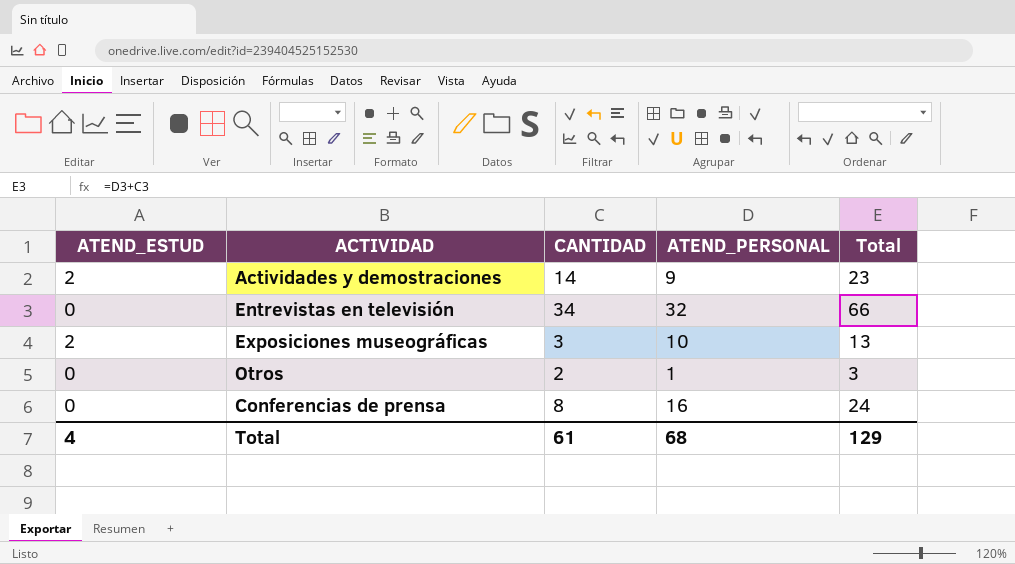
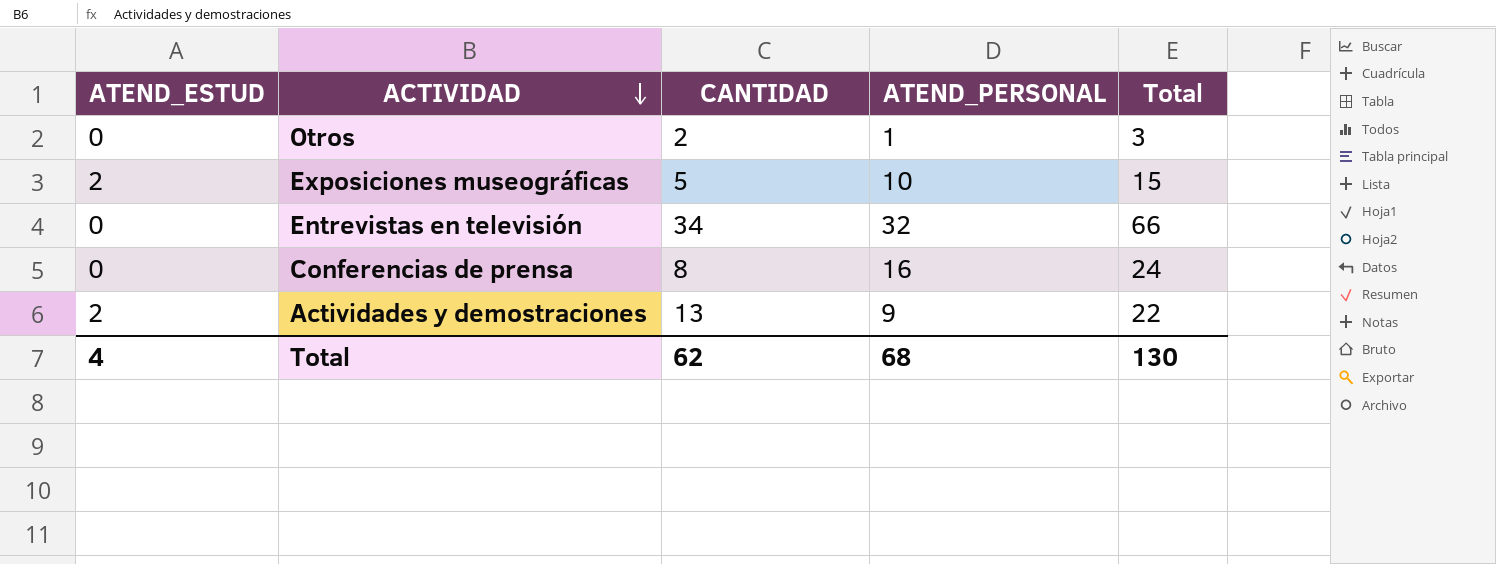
row order: none -> ACTIVIDAD descending
Exposiciones museográficas | CANTIDAD: 3 -> 5
Exposiciones museográficas | Total: 13 -> 15
Actividades y demostraciones | CANTIDAD: 14 -> 13
Actividades y demostraciones | Total: 23 -> 22
Total | CANTIDAD: 61 -> 62
Total | Total: 129 -> 130

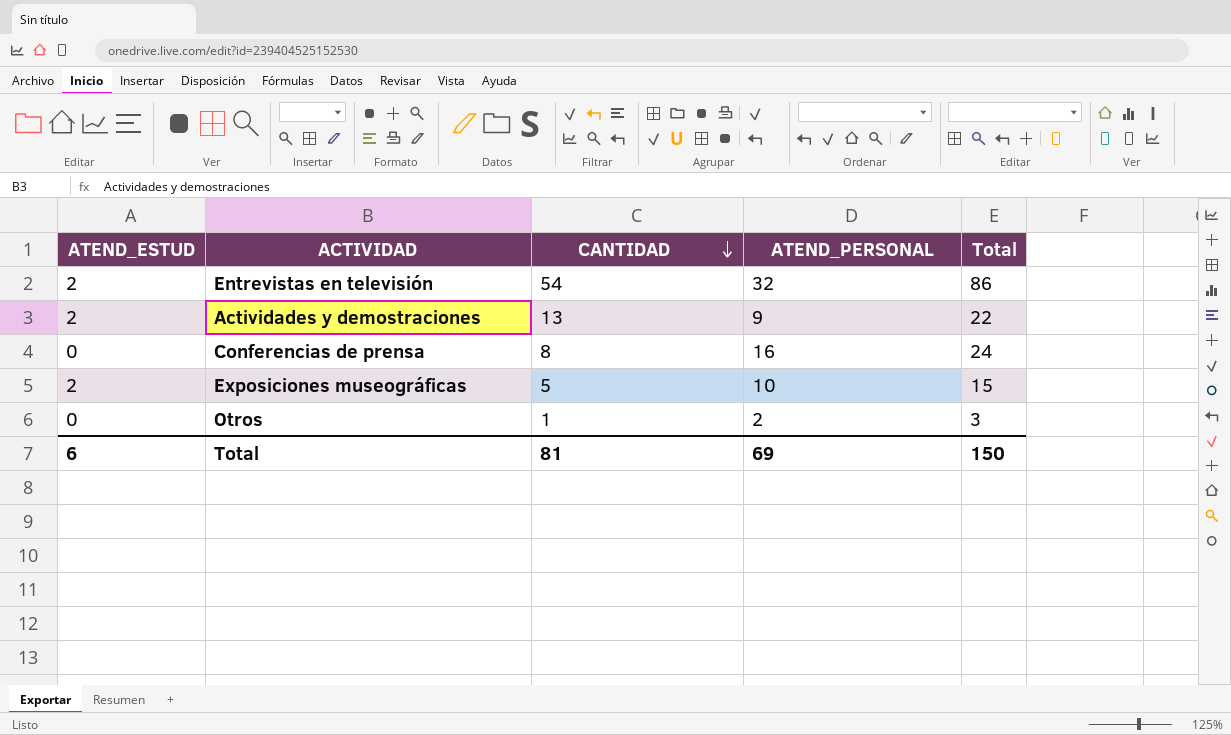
row order: ACTIVIDAD descending -> CANTIDAD descending
Entrevistas en televisión | ATEND_ESTUD: 0 -> 2
Entrevistas en televisión | CANTIDAD: 34 -> 54
Entrevistas en televisión | Total: 66 -> 86
Otros | CANTIDAD: 2 -> 1
Otros | ATEND_PERSONAL: 1 -> 2
Total | ATEND_ESTUD: 4 -> 6
Total | CANTIDAD: 62 -> 81
Total | ATEND_PERSONAL: 68 -> 69
Total | Total: 130 -> 150

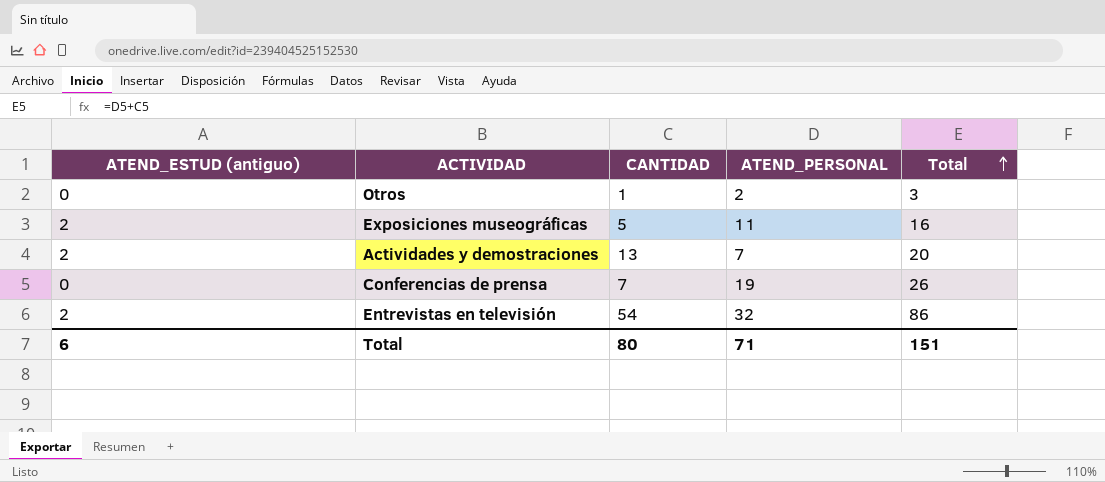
row order: CANTIDAD descending -> Total ascending
column name: ATEND_ESTUD -> ATEND_ESTUD (antiguo)
Exposiciones museográficas | ATEND_PERSONAL: 10 -> 11
Exposiciones museográficas | Total: 15 -> 16
Actividades y demostraciones | ATEND_PERSONAL: 9 -> 7
Actividades y demostraciones | Total: 22 -> 20
Conferencias de prensa | CANTIDAD: 8 -> 7
Conferencias de prensa | ATEND_PERSONAL: 16 -> 19
Conferencias de prensa | Total: 24 -> 26
Total | CANTIDAD: 81 -> 80
Total | ATEND_PERSONAL: 69 -> 71
Total | Total: 150 -> 151

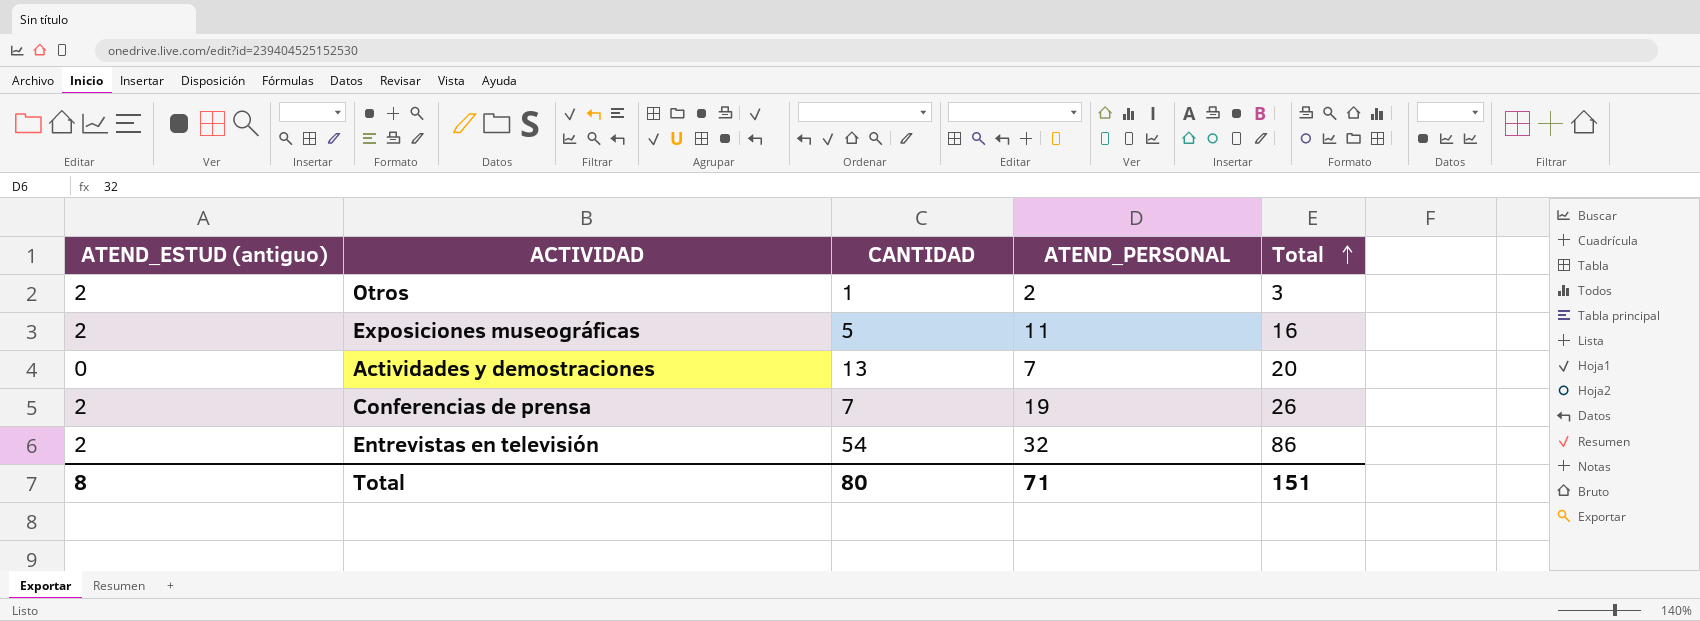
Otros | ATEND_ESTUD (antiguo): 0 -> 2
Actividades y demostraciones | ATEND_ESTUD (antiguo): 2 -> 0
Conferencias de prensa | ATEND_ESTUD (antiguo): 0 -> 2
Total | ATEND_ESTUD (antiguo): 6 -> 8

